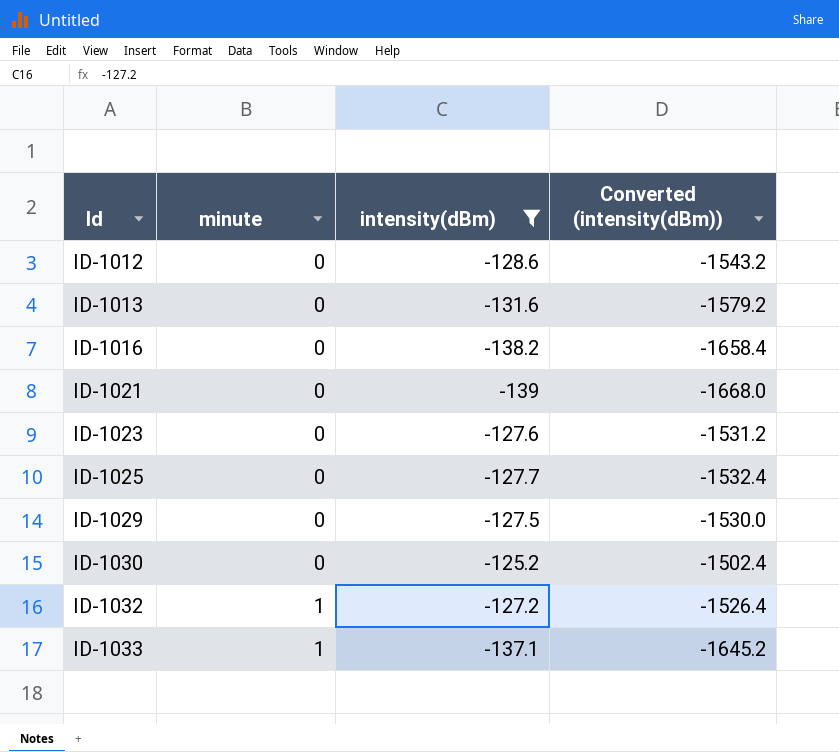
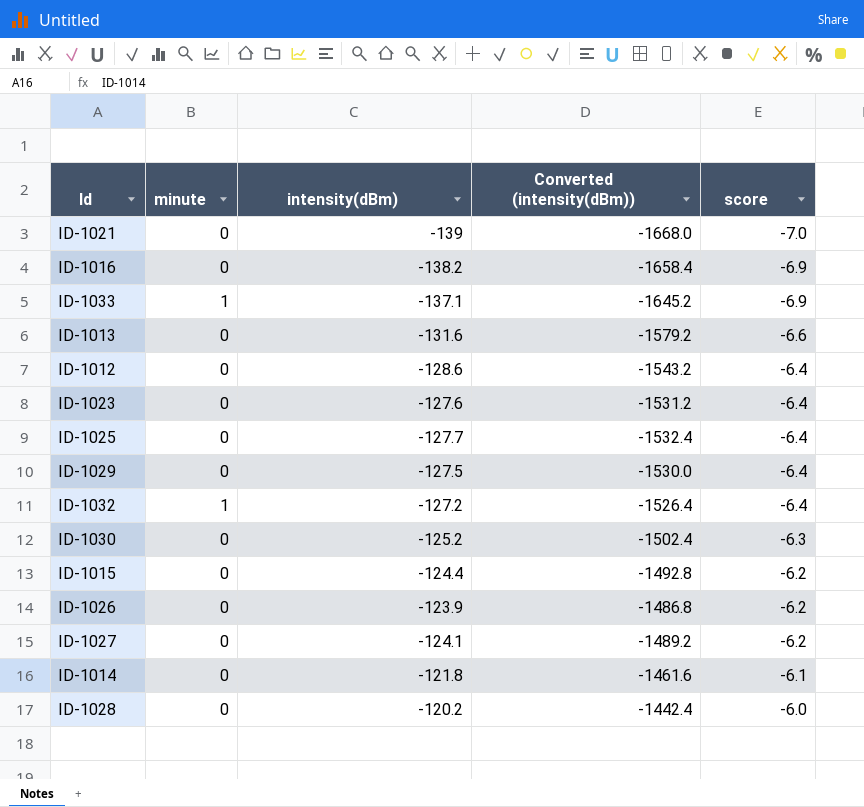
filter: intensity(dBm) <= -125.2 -> none
row order: Id ascending -> score ascending
column score | formula: none -> [intensity(dBm)] * 0.05

